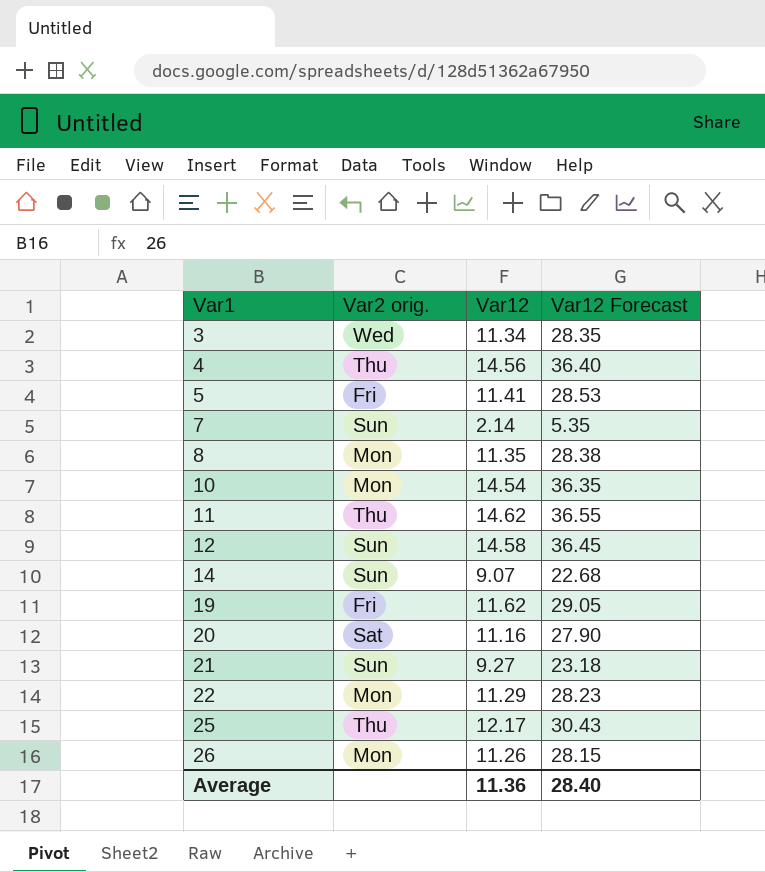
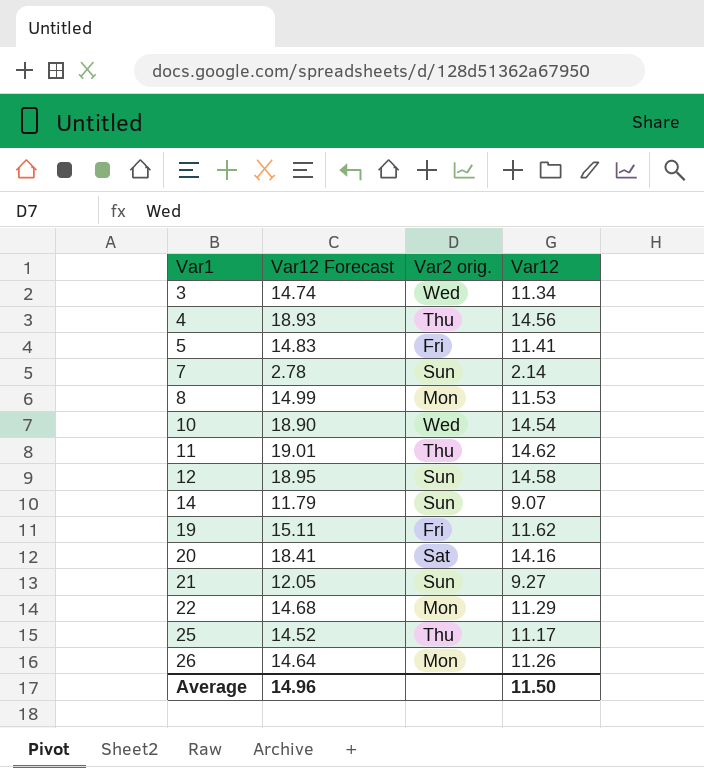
column Var12 Forecast | formula: [Var12] * 2.5 -> [Var12] * 1.3
column Var12 Forecast | position: 4 -> 2
8 | Var12: 11.35 -> 11.53
10 | Var2 orig.: Mon -> Wed
20 | Var12: 11.16 -> 14.16
25 | Var12: 12.17 -> 11.17
Average | Var12 Forecast: 28.40 -> 14.96
Average | Var12: 11.36 -> 11.50

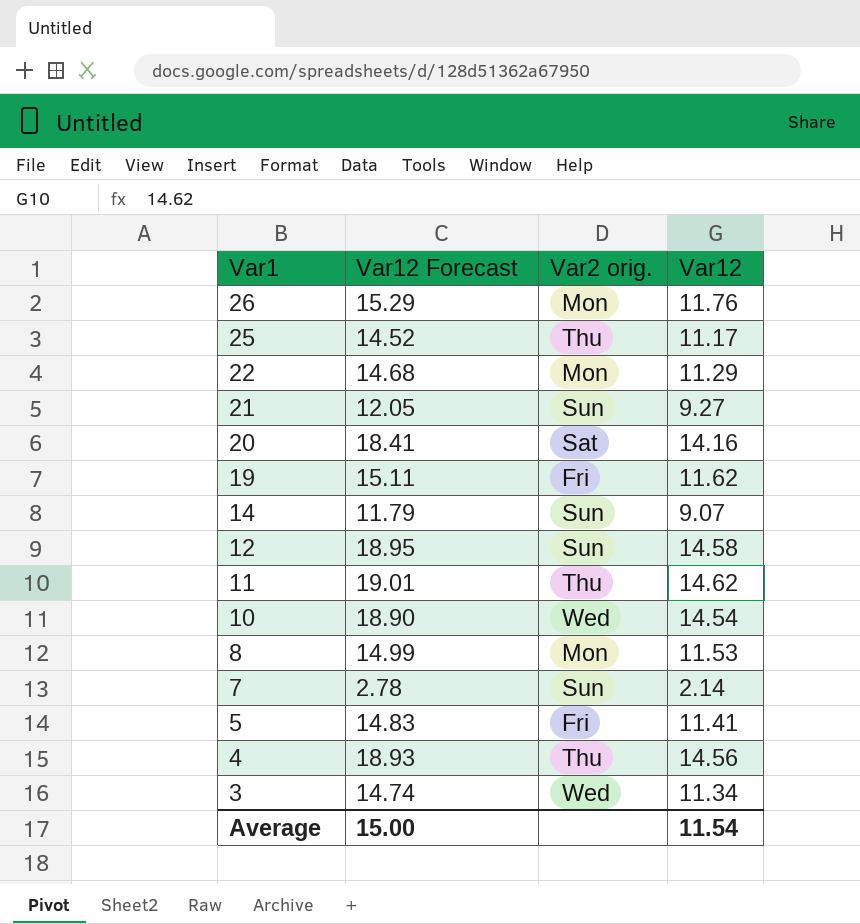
row order: Var1 ascending -> Var1 descending
26 | Var12 Forecast: 14.64 -> 15.29
26 | Var12: 11.26 -> 11.76
Average | Var12 Forecast: 14.96 -> 15.00
Average | Var12: 11.50 -> 11.54

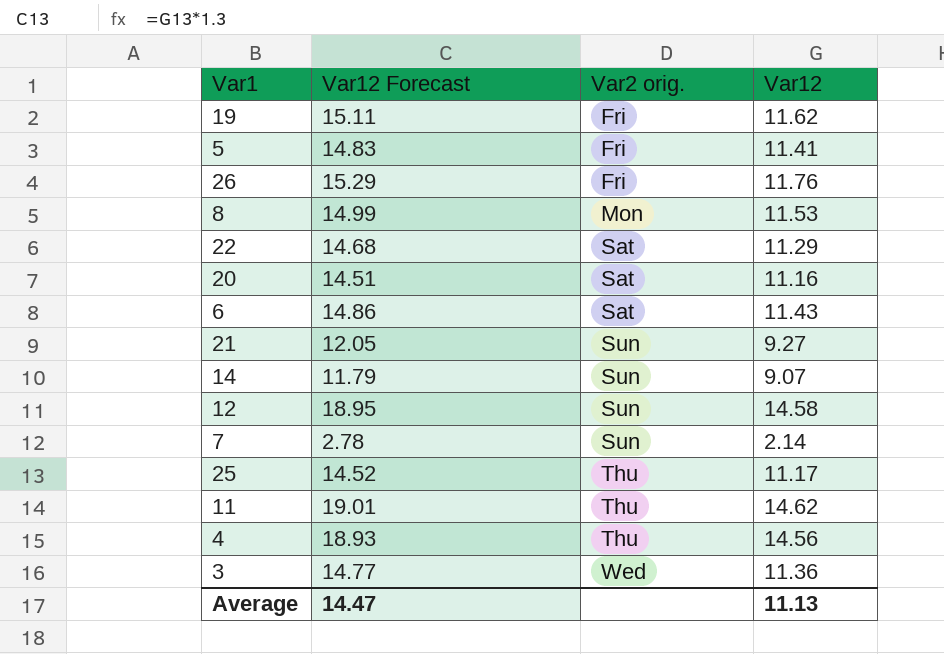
row order: Var1 descending -> Var2 orig. ascending
row 10: 18.90 | Wed | 14.54 -> none
26 | Var2 orig.: Mon -> Fri
22 | Var2 orig.: Mon -> Sat
20 | Var12 Forecast: 18.41 -> 14.51
20 | Var12: 14.16 -> 11.16
row 6: none -> 14.86 | Sat | 11.43
3 | Var12 Forecast: 14.74 -> 14.77
3 | Var12: 11.34 -> 11.36
Average | Var12 Forecast: 15.00 -> 14.47
Average | Var12: 11.54 -> 11.13

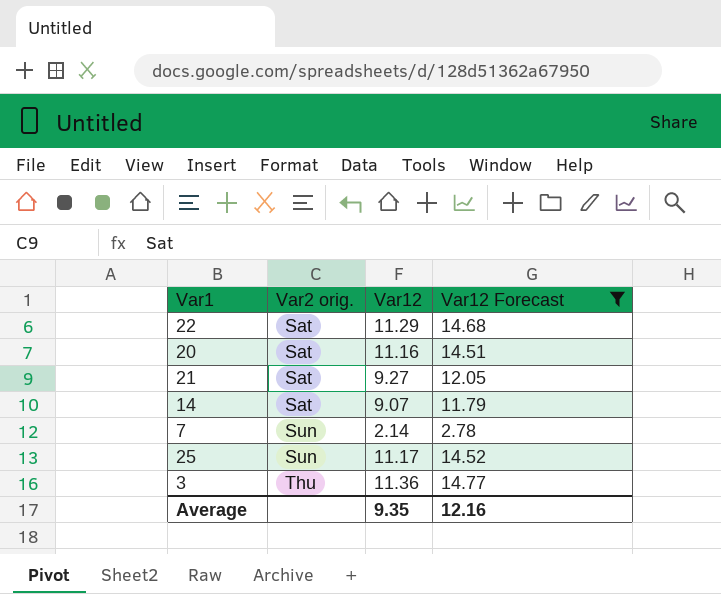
filter: none -> Var12 Forecast <= 14.77
column Var12 Forecast | position: 2 -> 4
21 | Var2 orig.: Sun -> Sat
14 | Var2 orig.: Sun -> Sat
25 | Var2 orig.: Thu -> Sun
3 | Var2 orig.: Wed -> Thu
Average | Var12: 11.13 -> 9.35
Average | Var12 Forecast: 14.47 -> 12.16

